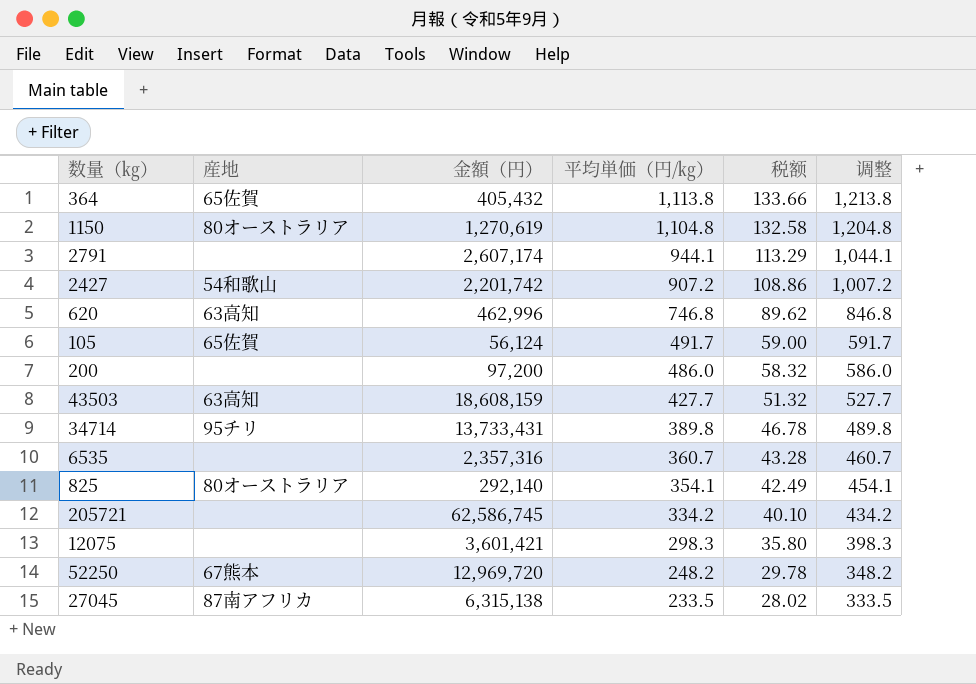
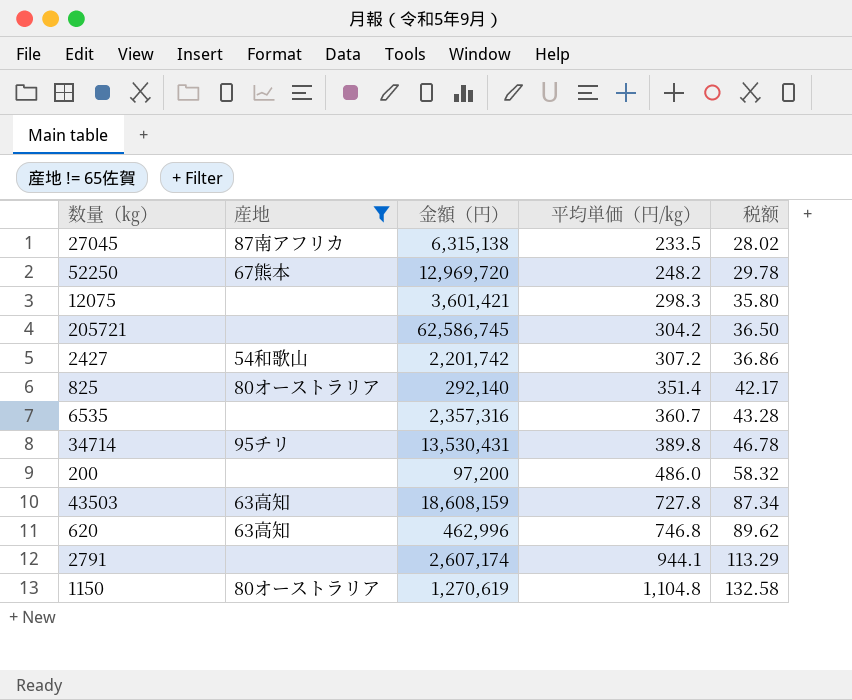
filter: none -> 産地 != 65佐賀
row order: 平均単価（円/㎏） descending -> 平均単価（円/㎏） ascending
column 调整 | formula: [平均単価（円/㎏）] + 100 -> none
205721 | 平均単価（円/㎏）: 334.2 -> 304.2
205721 | 税额: 40.10 -> 36.50
2427 | 平均単価（円/㎏）: 907.2 -> 307.2
2427 | 税额: 108.86 -> 36.86
825 | 平均単価（円/㎏）: 354.1 -> 351.4
825 | 税额: 42.49 -> 42.17
34714 | 金額（円）: 13,733,431 -> 13,530,431
43503 | 平均単価（円/㎏）: 427.7 -> 727.8
43503 | 税额: 51.32 -> 87.34

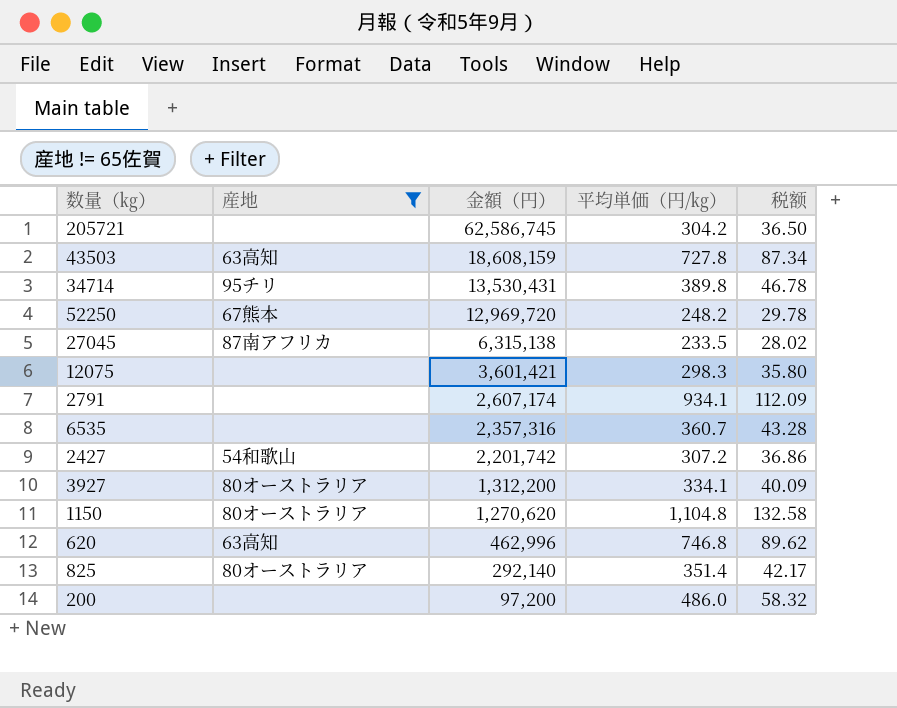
row order: 平均単価（円/㎏） ascending -> 金額（円） descending
2791 | 平均単価（円/㎏）: 944.1 -> 934.1
2791 | 税额: 113.29 -> 112.09
row 3927: none -> 80オーストラリア | 1,312,200 | 334.1 | 40.09
1150 | 金額（円）: 1,270,619 -> 1,270,620

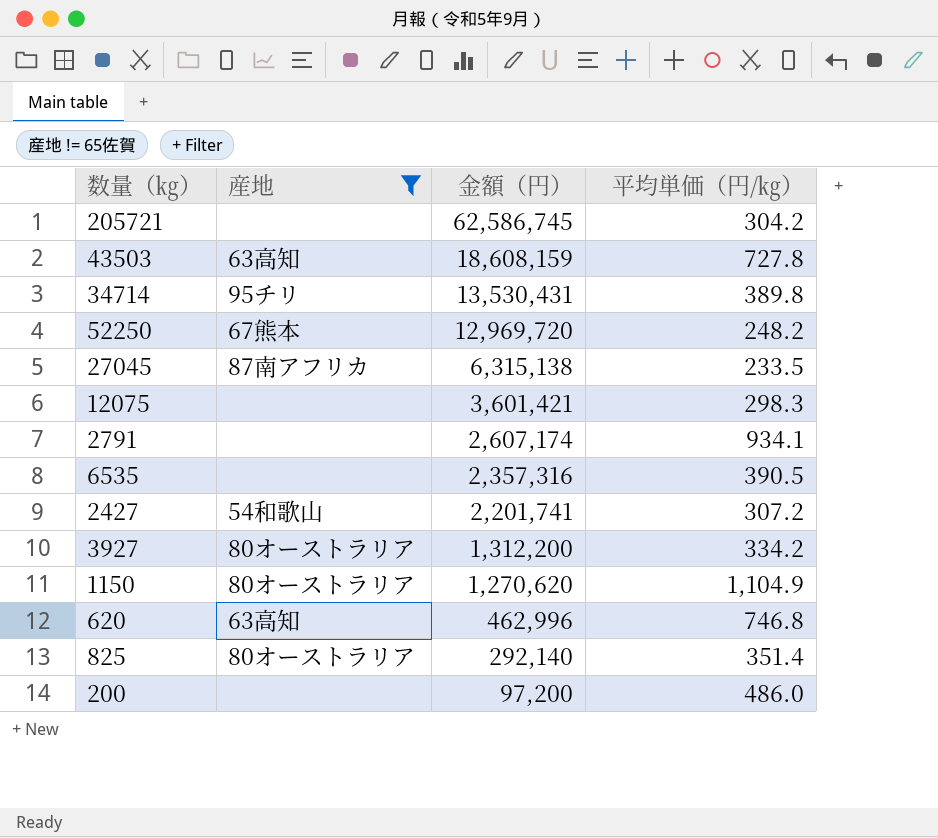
column 税额 | formula: [平均単価（円/㎏）] * 0.12 -> none
6535 | 平均単価（円/㎏）: 360.7 -> 390.5
2427 | 金額（円）: 2,201,742 -> 2,201,741
3927 | 平均単価（円/㎏）: 334.1 -> 334.2
1150 | 平均単価（円/㎏）: 1,104.8 -> 1,104.9

